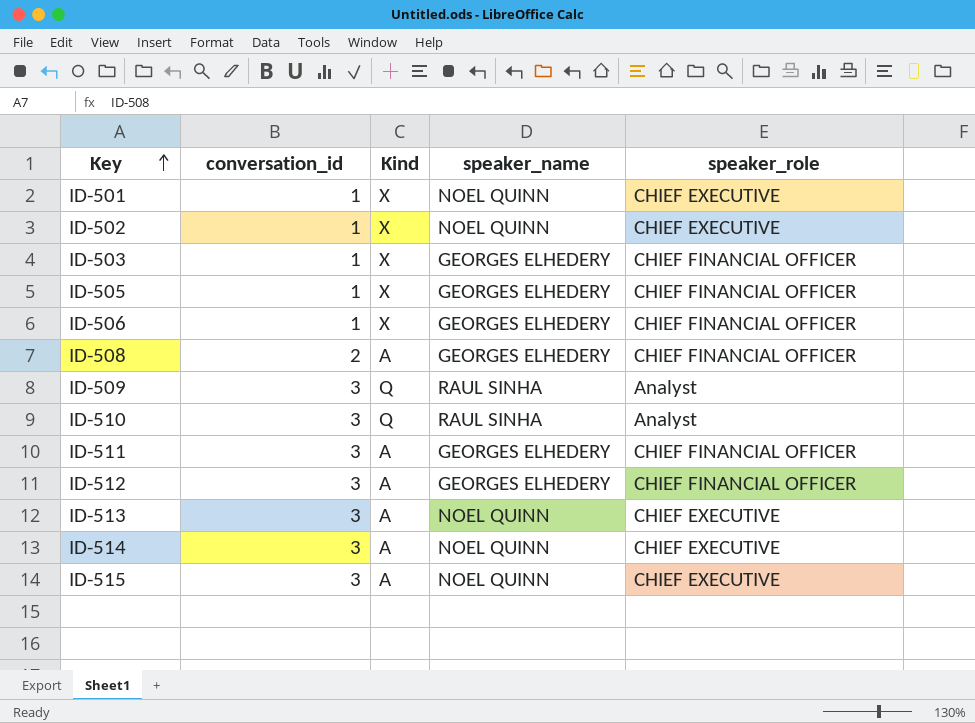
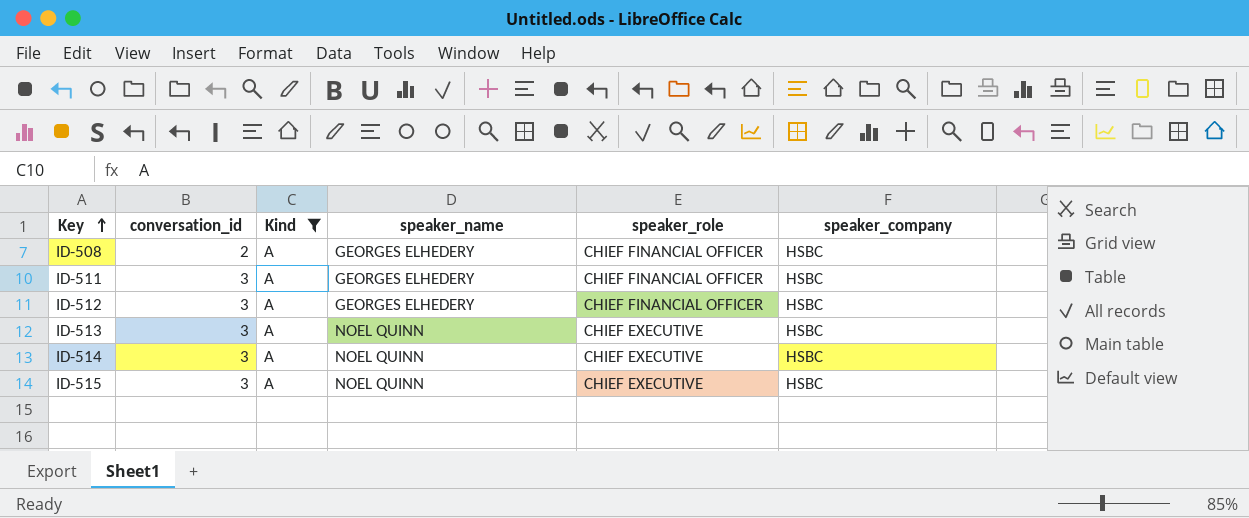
filter: none -> Kind = A
column speaker_company | position: none -> 6

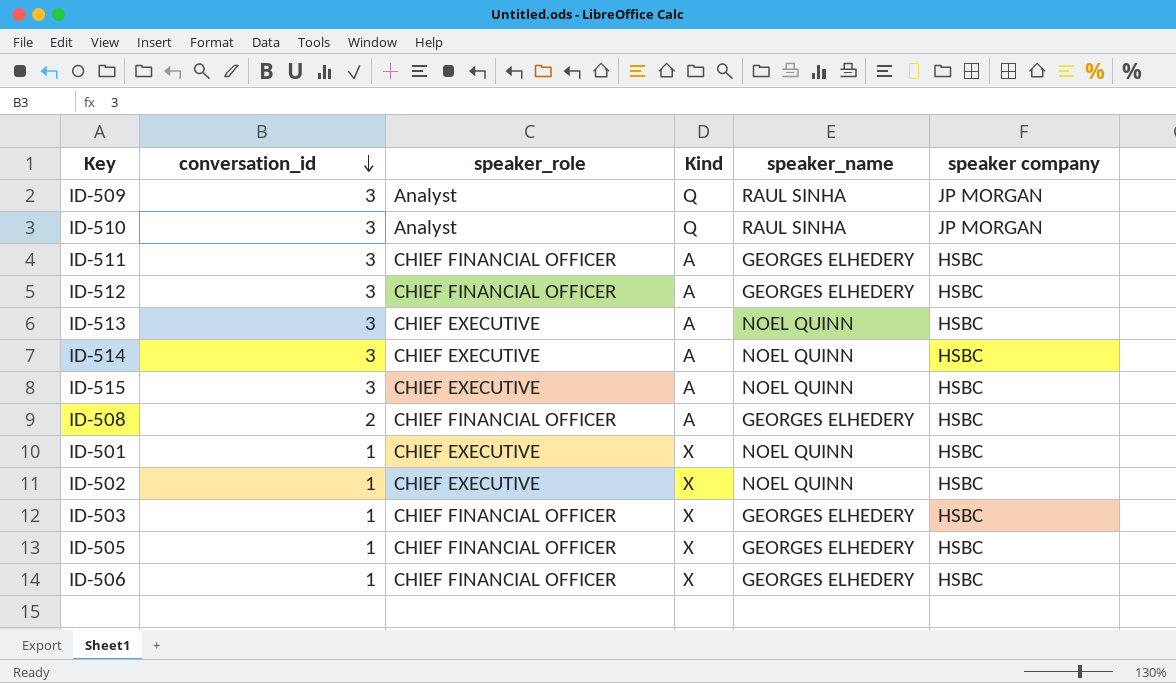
filter: Kind = A -> none
row order: Key ascending -> conversation_id descending
column speaker_role | position: 5 -> 3
column name: speaker_company -> speaker company

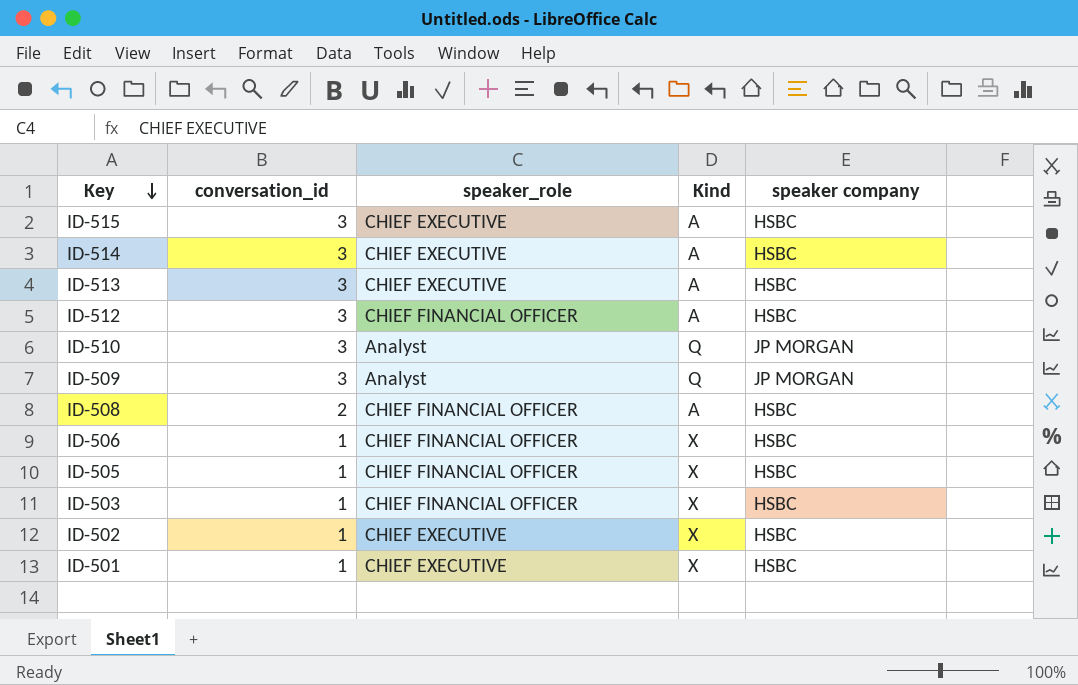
row order: conversation_id descending -> Key descending
column speaker_name | position: 5 -> none
row ID-511: 3 | CHIEF FINANCIAL OFFICER | A | GEORGES ELHEDERY | HSBC -> none

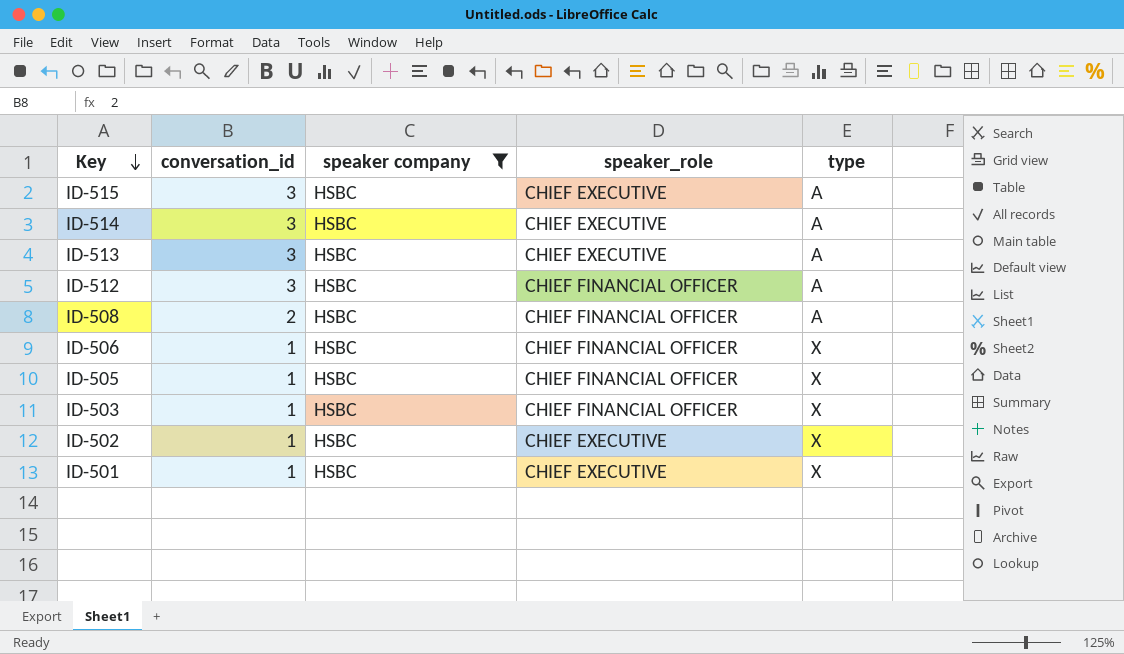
filter: none -> speaker company = HSBC
column speaker company | position: 5 -> 3
column name: Kind -> type

